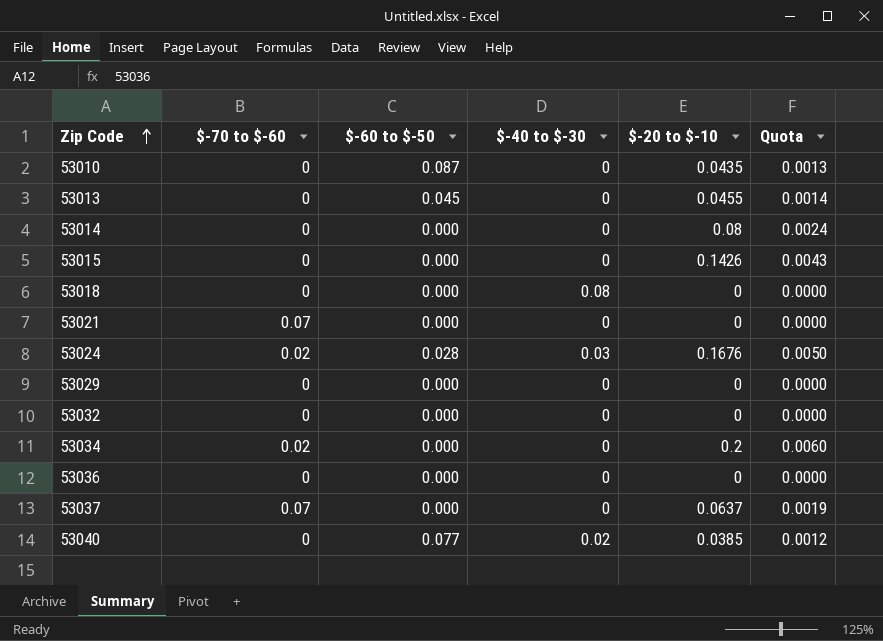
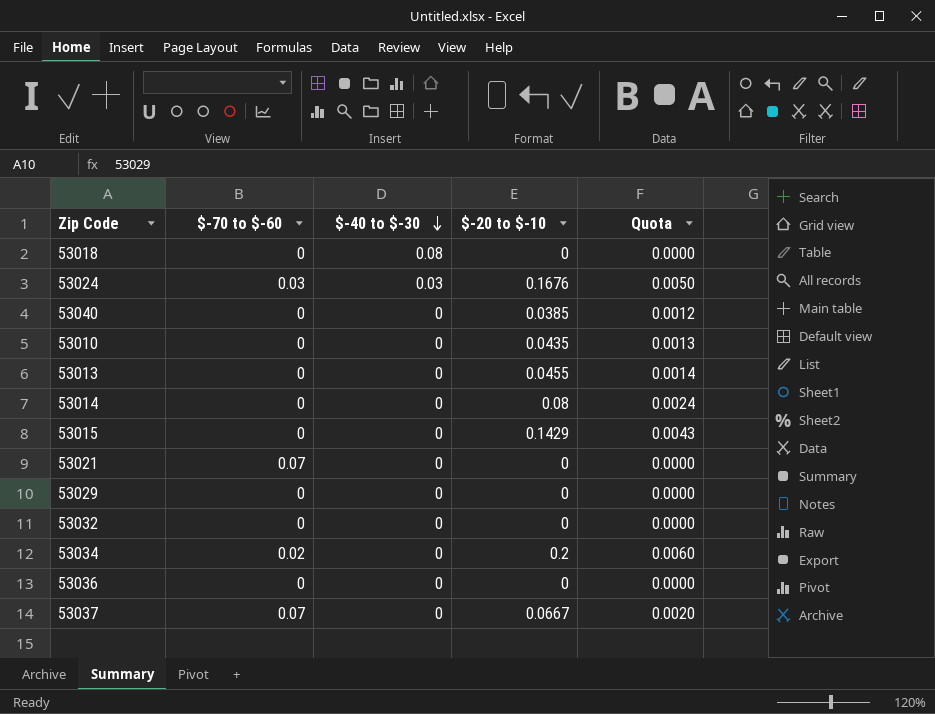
row order: Zip Code ascending -> $-40 to $-30 descending
column $-60 to $-50 | position: 3 -> none
53024 | $-70 to $-60: 0.02 -> 0.03
53040 | $-40 to $-30: 0.02 -> 0
53015 | $-20 to $-10: 0.1426 -> 0.1429
53037 | $-20 to $-10: 0.0637 -> 0.0667
53037 | Quota: 0.0019 -> 0.0020

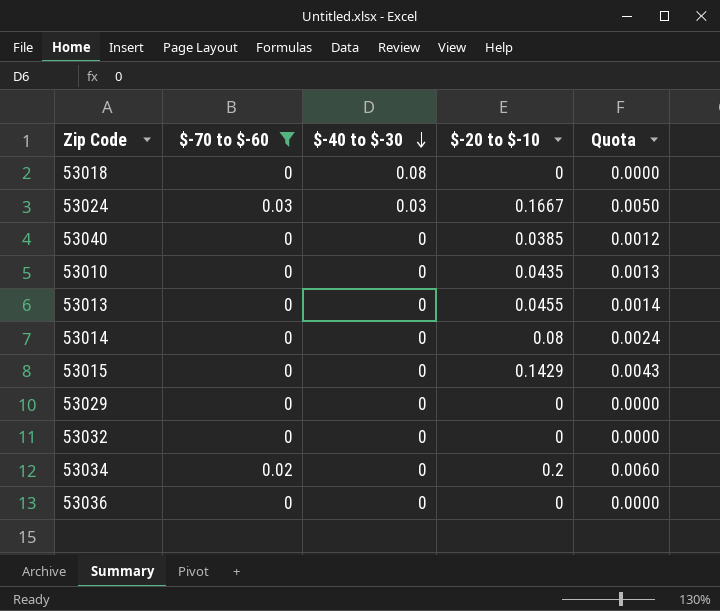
filter: none -> $-70 to $-60 != 0.07
53024 | $-20 to $-10: 0.1676 -> 0.1667

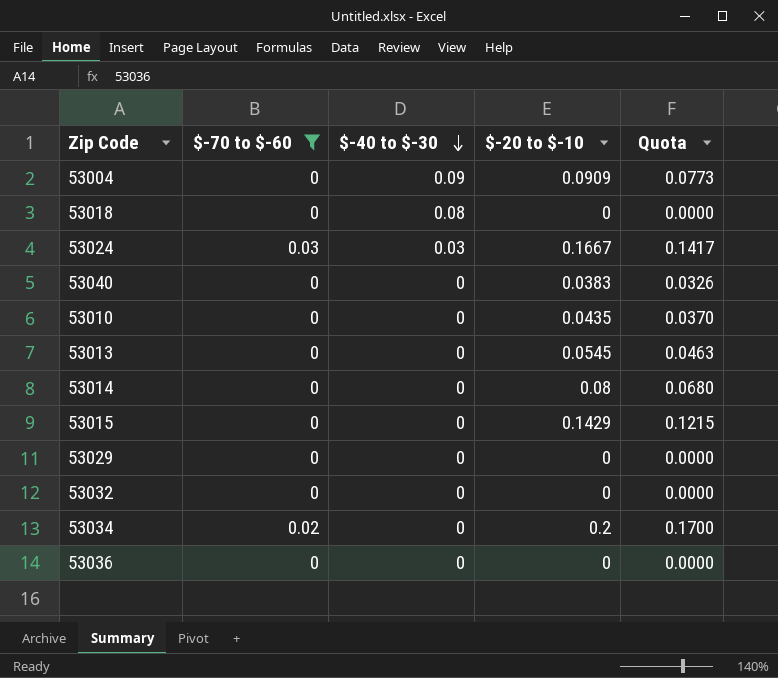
column Quota | formula: [$-20 to $-10] * 0.03 -> [$-20 to $-10] * 0.85
row 53004: none -> 0 | 0.09 | 0.0909 | 0.0773
53040 | $-20 to $-10: 0.0385 -> 0.0383
53013 | $-20 to $-10: 0.0455 -> 0.0545

